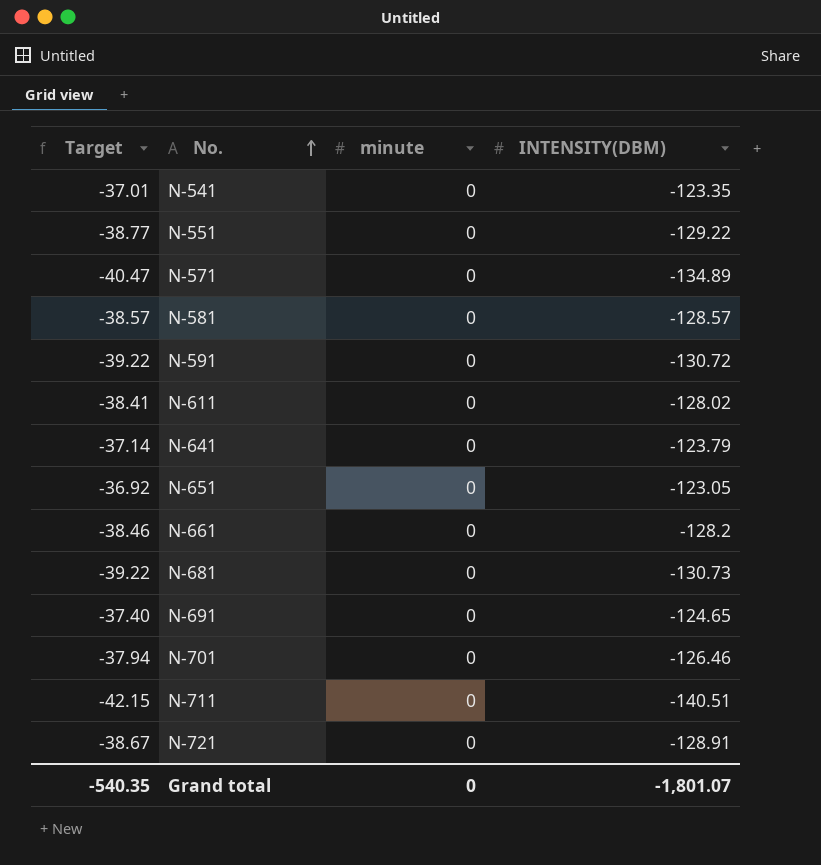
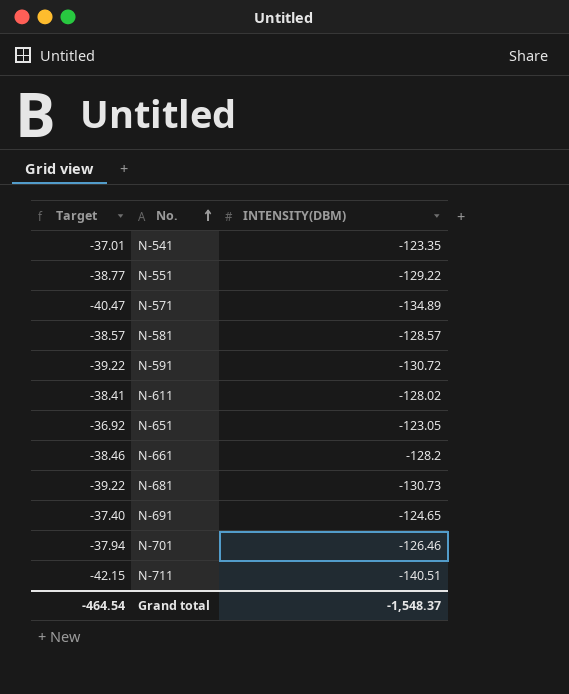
column minute | position: 3 -> none
row N-641: -37.14 | 0 | -123.79 -> none
row N-721: -38.67 | 0 | -128.91 -> none
Grand total | Target: -540.35 -> -464.54
Grand total | INTENSITY(DBM): -1,801.07 -> -1,548.37

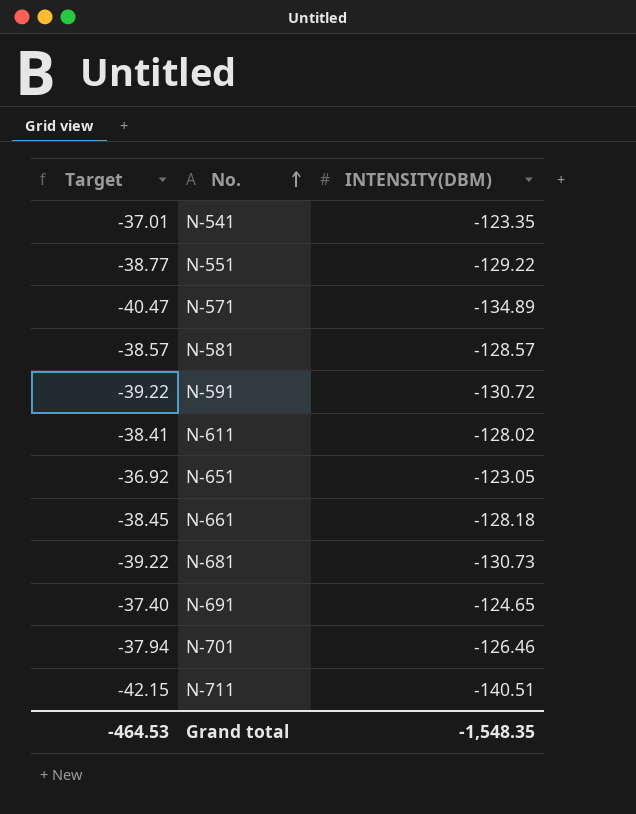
N-661 | Target: -38.46 -> -38.45
N-661 | INTENSITY(DBM): -128.2 -> -128.18
Grand total | Target: -464.54 -> -464.53
Grand total | INTENSITY(DBM): -1,548.37 -> -1,548.35

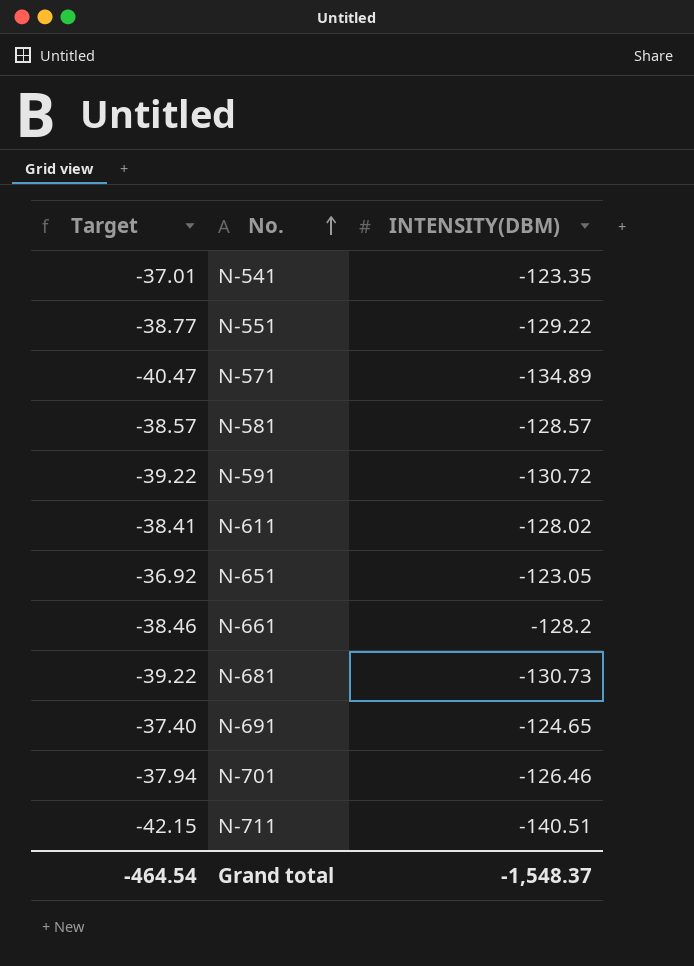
N-661 | Target: -38.45 -> -38.46
N-661 | INTENSITY(DBM): -128.18 -> -128.2
Grand total | Target: -464.53 -> -464.54
Grand total | INTENSITY(DBM): -1,548.35 -> -1,548.37

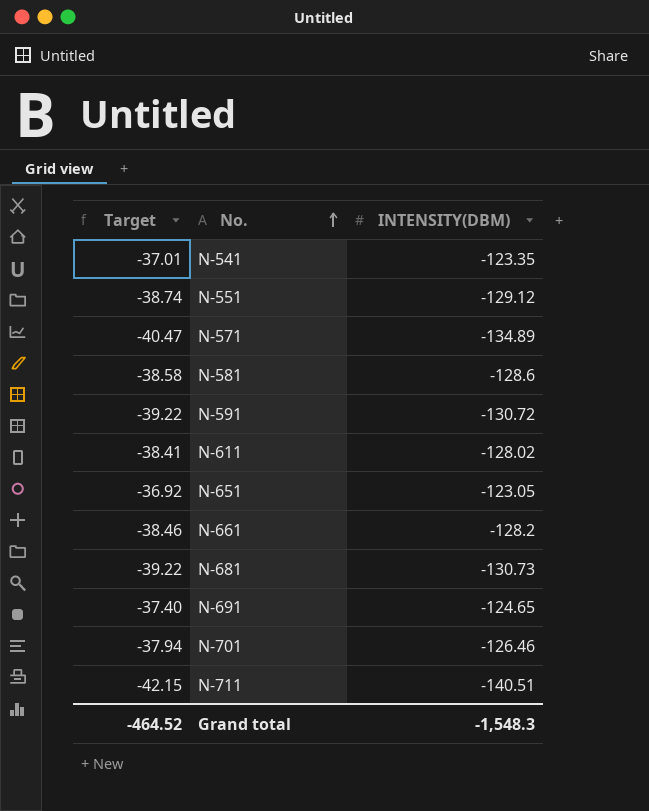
N-551 | Target: -38.77 -> -38.74
N-551 | INTENSITY(DBM): -129.22 -> -129.12
N-581 | Target: -38.57 -> -38.58
N-581 | INTENSITY(DBM): -128.57 -> -128.6
Grand total | Target: -464.54 -> -464.52
Grand total | INTENSITY(DBM): -1,548.37 -> -1,548.3

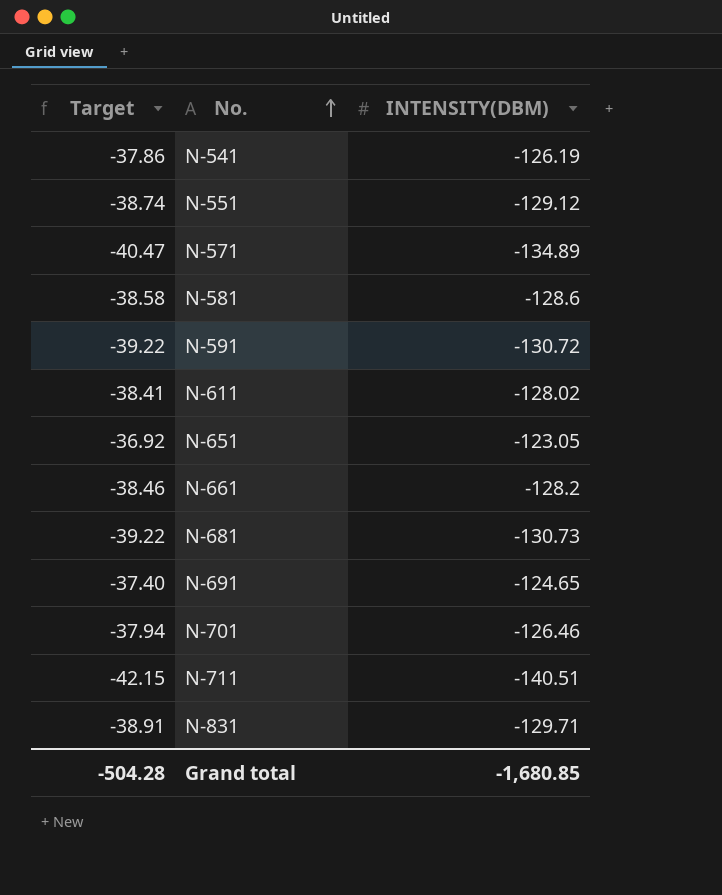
N-541 | Target: -37.01 -> -37.86
N-541 | INTENSITY(DBM): -123.35 -> -126.19
row N-831: none -> -38.91 | -129.71
Grand total | Target: -464.52 -> -504.28
Grand total | INTENSITY(DBM): -1,548.3 -> -1,680.85

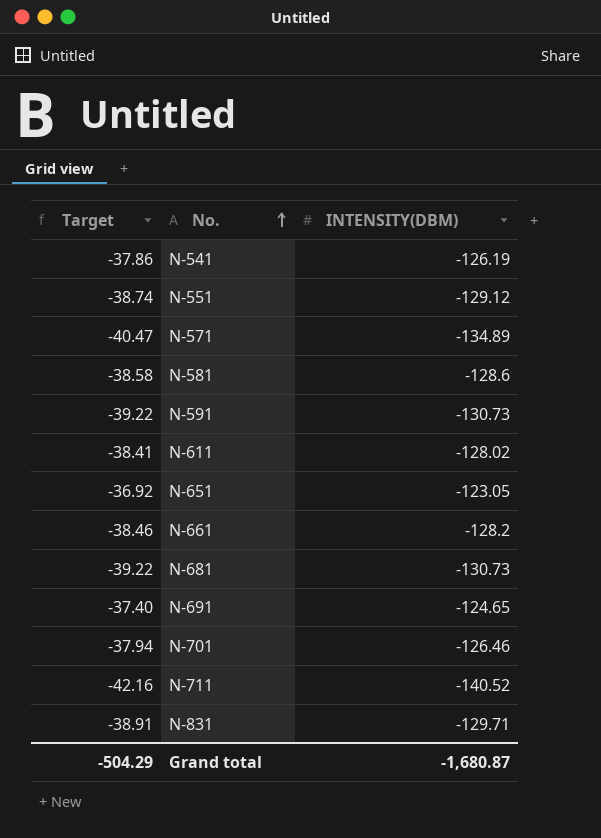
N-591 | INTENSITY(DBM): -130.72 -> -130.73
N-711 | Target: -42.15 -> -42.16
N-711 | INTENSITY(DBM): -140.51 -> -140.52
Grand total | Target: -504.28 -> -504.29
Grand total | INTENSITY(DBM): -1,680.85 -> -1,680.87

